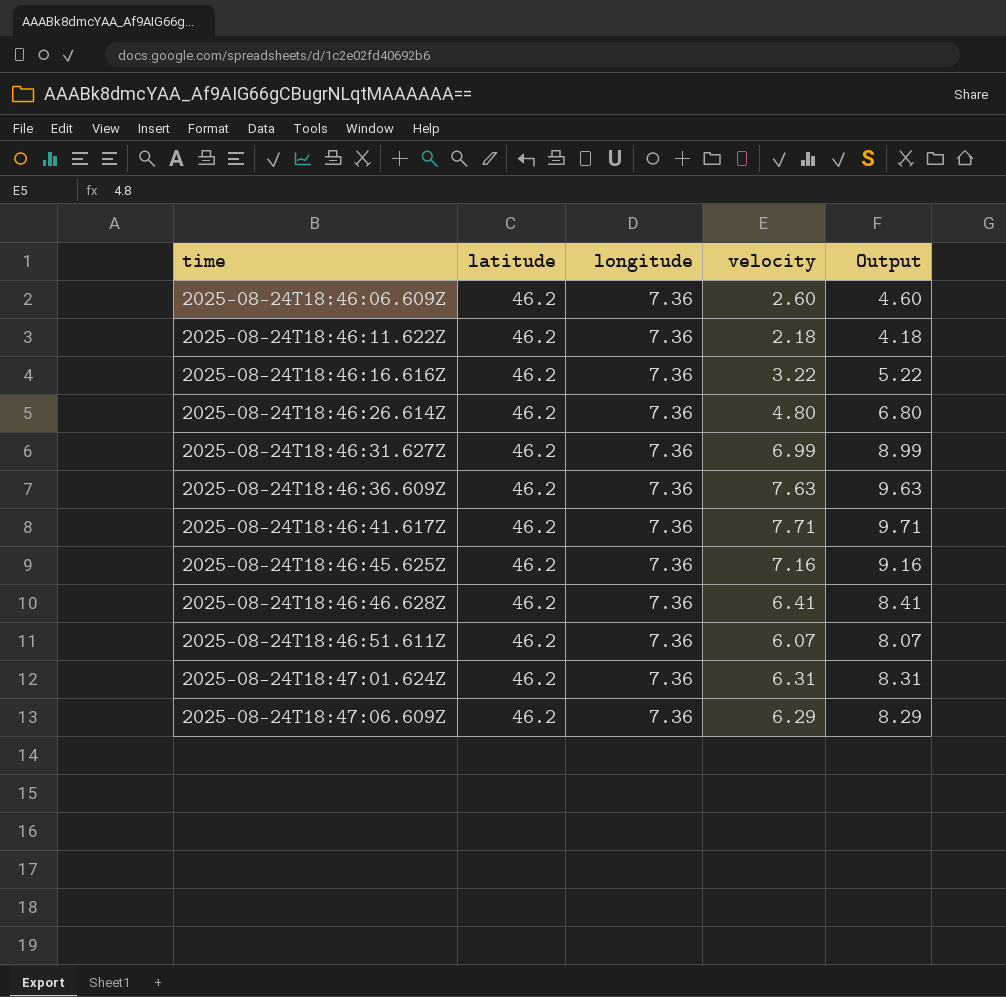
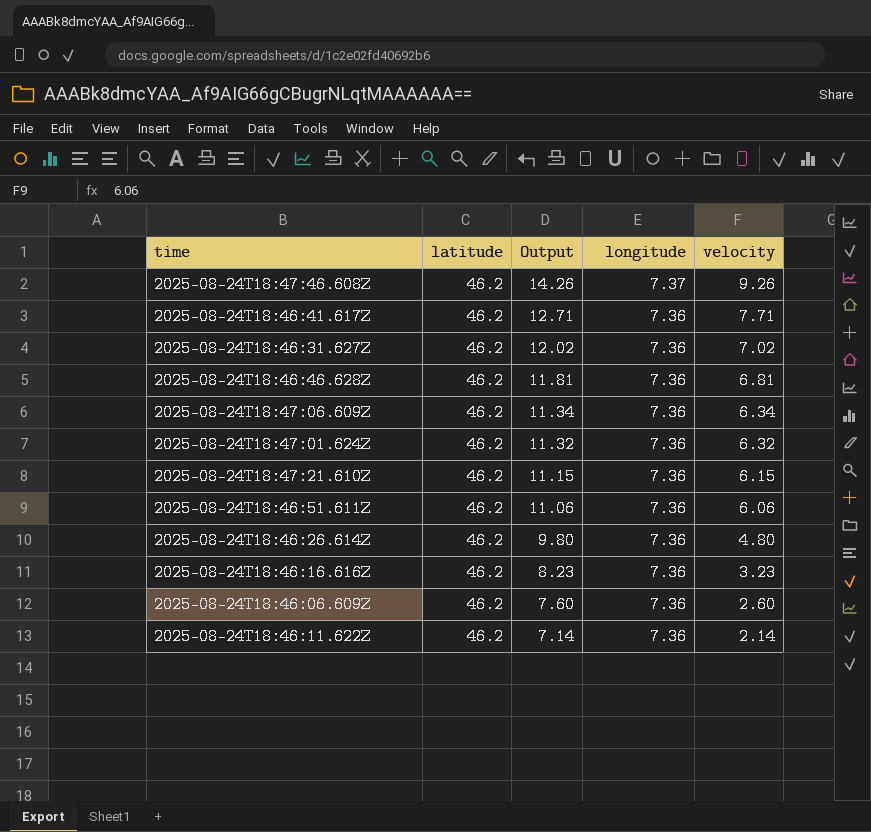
row order: time ascending -> Output descending
column Output | formula: [velocity] + 2 -> [velocity] + 5
column Output | position: 5 -> 3
row 2025-08-24T18:46:36.609Z: 46.2 | 7.36 | 7.63 | 9.63 -> none
row 2025-08-24T18:46:45.625Z: 46.2 | 7.36 | 7.16 | 9.16 -> none
row 2025-08-24T18:47:46.608Z: none -> 46.2 | 14.26 | 7.37 | 9.26
2025-08-24T18:46:31.627Z | velocity: 6.99 -> 7.02
2025-08-24T18:46:46.628Z | velocity: 6.41 -> 6.81
2025-08-24T18:47:06.609Z | velocity: 6.29 -> 6.34
2025-08-24T18:47:01.624Z | velocity: 6.31 -> 6.32
row 2025-08-24T18:47:21.610Z: none -> 46.2 | 11.15 | 7.36 | 6.15
2025-08-24T18:46:51.611Z | velocity: 6.07 -> 6.06
2025-08-24T18:46:16.616Z | velocity: 3.22 -> 3.23
2025-08-24T18:46:11.622Z | velocity: 2.18 -> 2.14

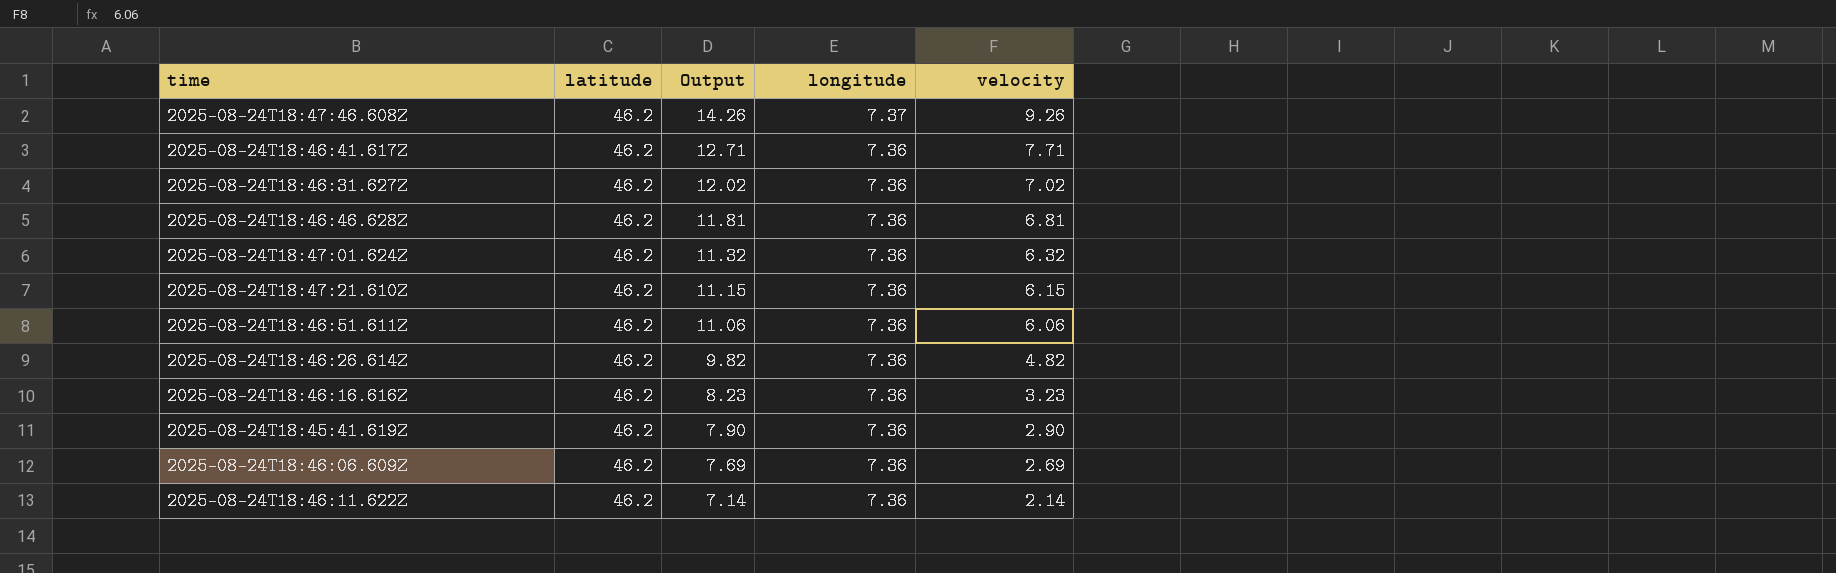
row 2025-08-24T18:47:06.609Z: 46.2 | 11.34 | 7.36 | 6.34 -> none
2025-08-24T18:46:26.614Z | Output: 9.80 -> 9.82
2025-08-24T18:46:26.614Z | velocity: 4.80 -> 4.82
row 2025-08-24T18:45:41.619Z: none -> 46.2 | 7.90 | 7.36 | 2.90
2025-08-24T18:46:06.609Z | Output: 7.60 -> 7.69
2025-08-24T18:46:06.609Z | velocity: 2.60 -> 2.69

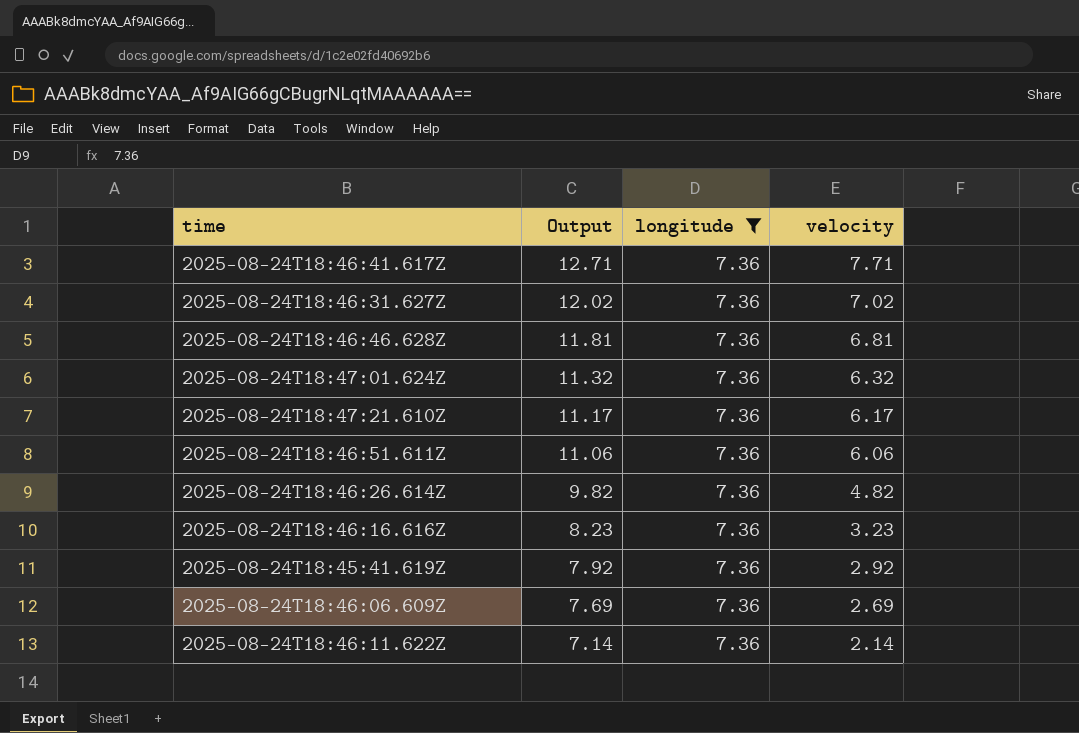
filter: none -> longitude = 7.36
column latitude | position: 2 -> none
2025-08-24T18:47:21.610Z | Output: 11.15 -> 11.17
2025-08-24T18:47:21.610Z | velocity: 6.15 -> 6.17
2025-08-24T18:45:41.619Z | Output: 7.90 -> 7.92
2025-08-24T18:45:41.619Z | velocity: 2.90 -> 2.92

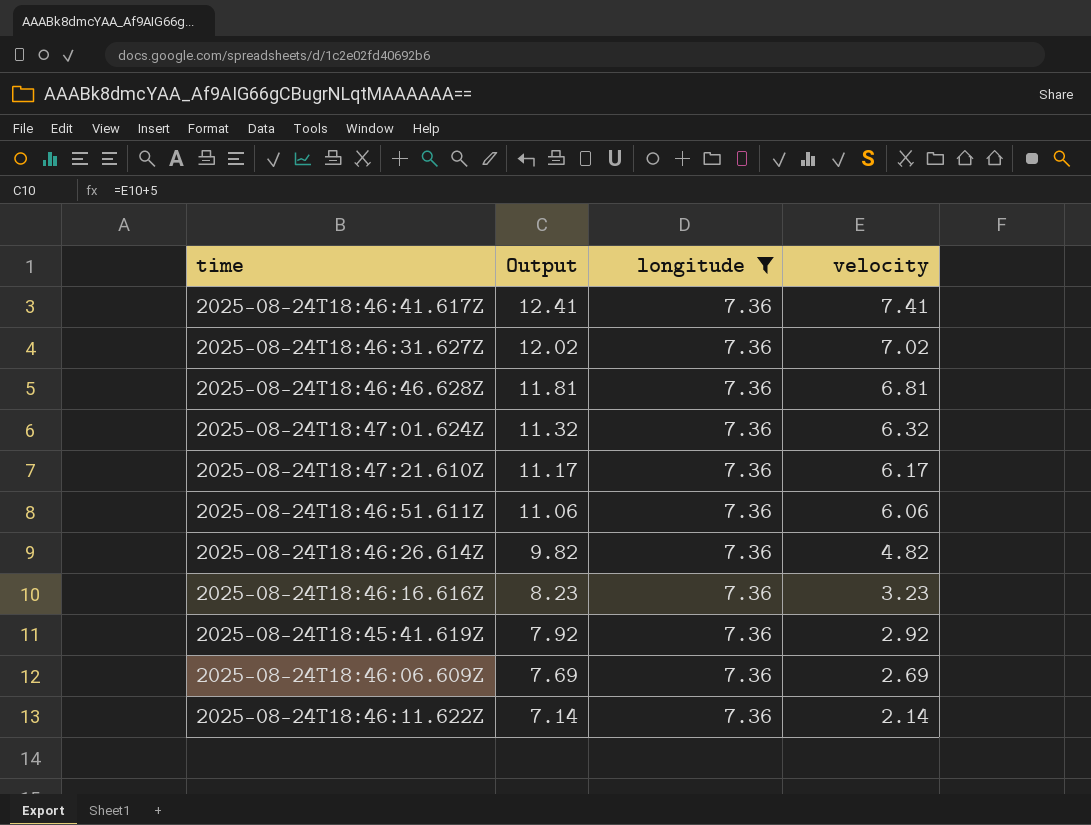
2025-08-24T18:46:41.617Z | Output: 12.71 -> 12.41
2025-08-24T18:46:41.617Z | velocity: 7.71 -> 7.41

